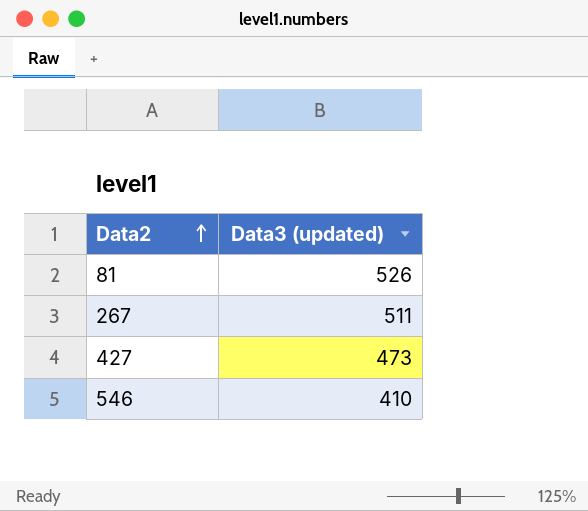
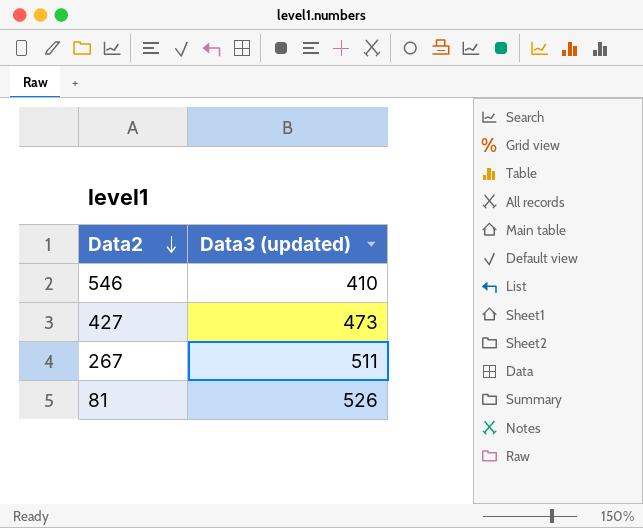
row order: Data2 ascending -> Data2 descending

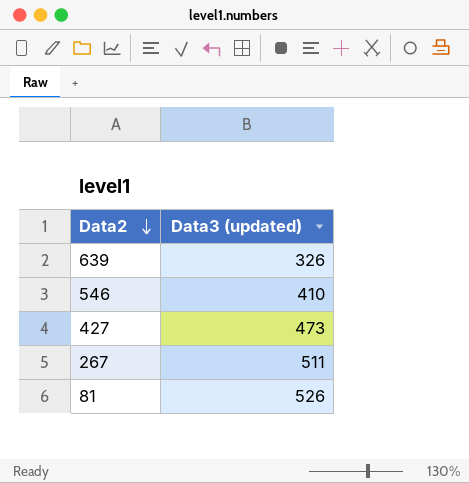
row 639: none -> 326

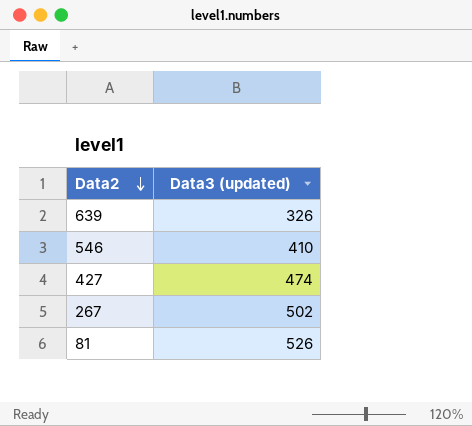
427 | Data3 (updated): 473 -> 474
267 | Data3 (updated): 511 -> 502

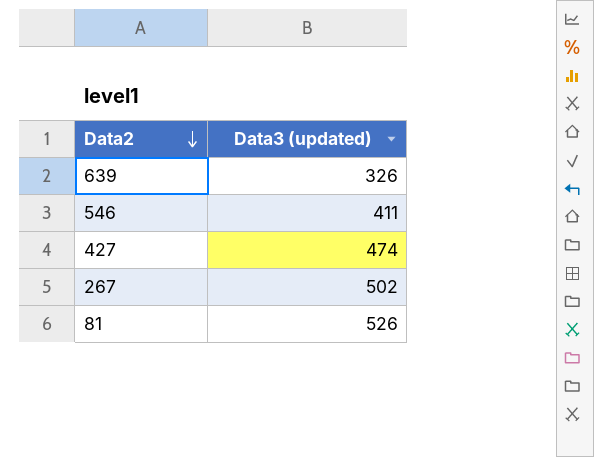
546 | Data3 (updated): 410 -> 411

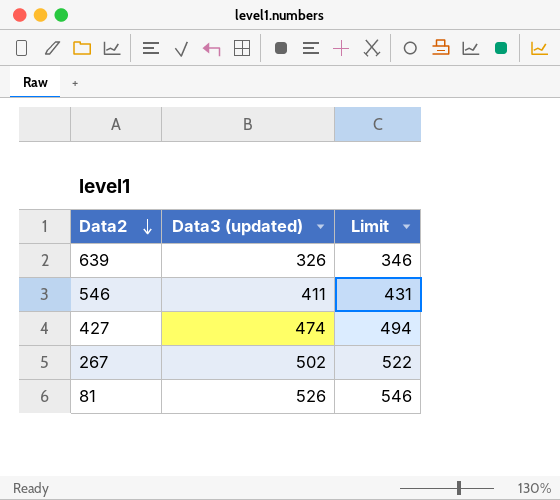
column Limit | formula: none -> [Data3 (updated)] + 20

